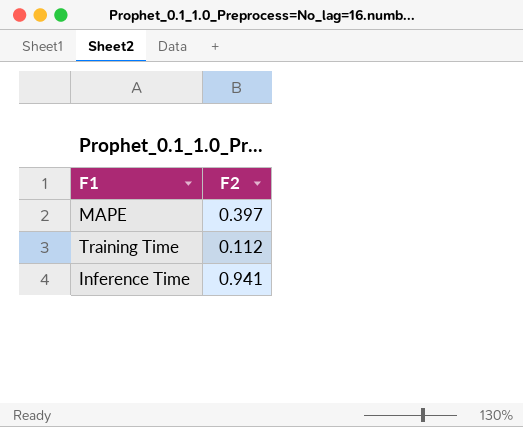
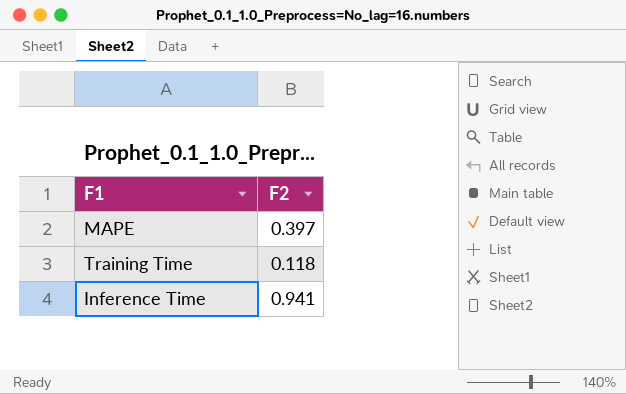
Training Time | F2: 0.112 -> 0.118

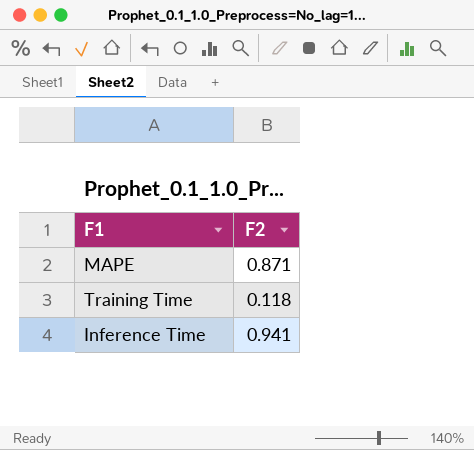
MAPE | F2: 0.397 -> 0.871

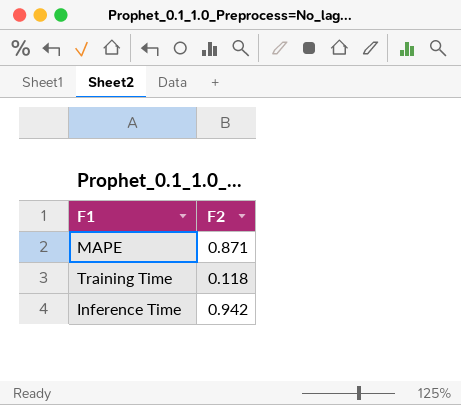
Inference Time | F2: 0.941 -> 0.942

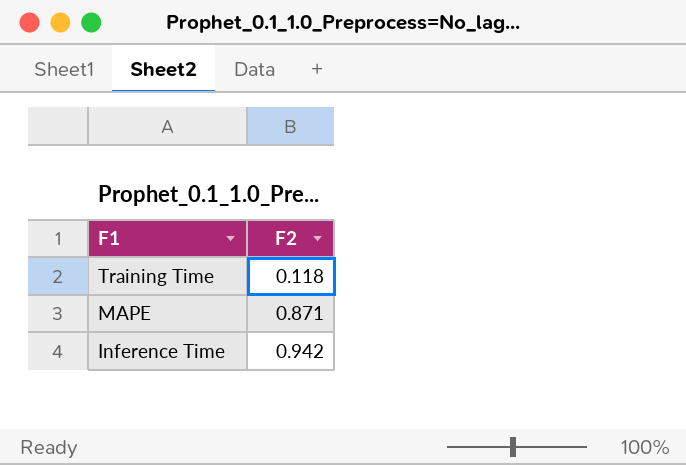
row order: none -> F1 descending

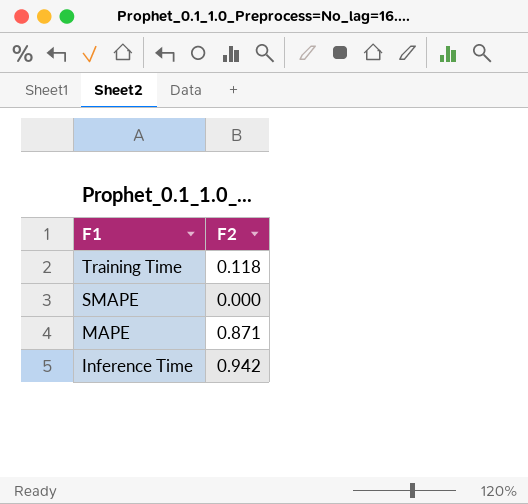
row SMAPE: none -> 0.000

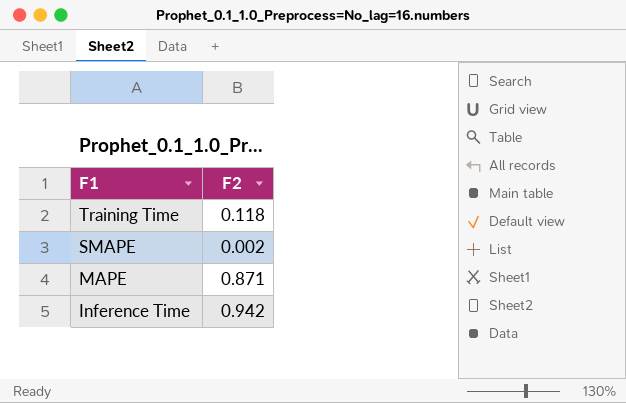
SMAPE | F2: 0.000 -> 0.002

